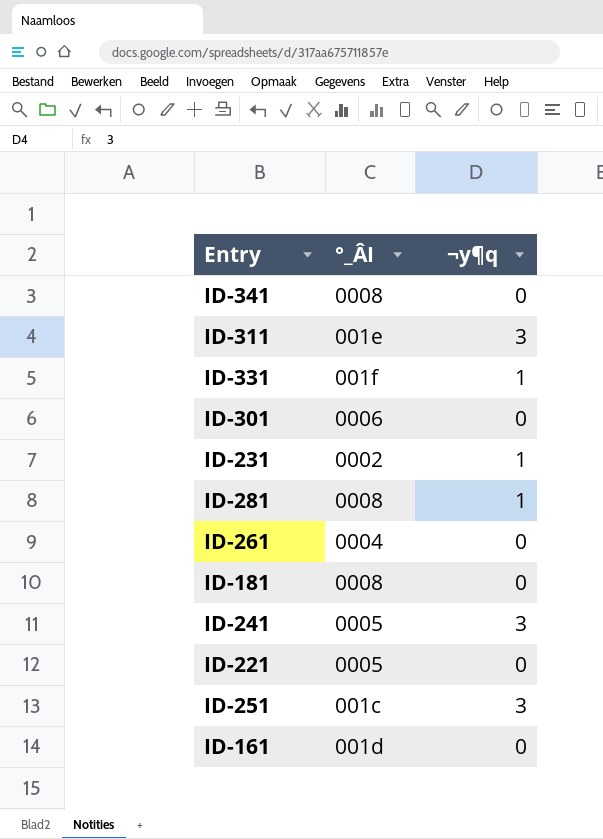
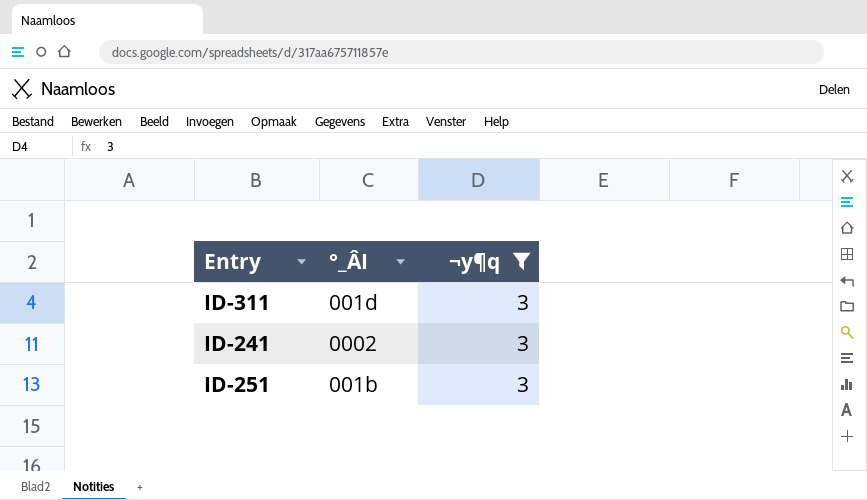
filter: none -> ¬y¶q = 3
ID-311 | °_ÂI: 001e -> 001d
ID-241 | °_ÂI: 0005 -> 0002
ID-251 | °_ÂI: 001c -> 001b

